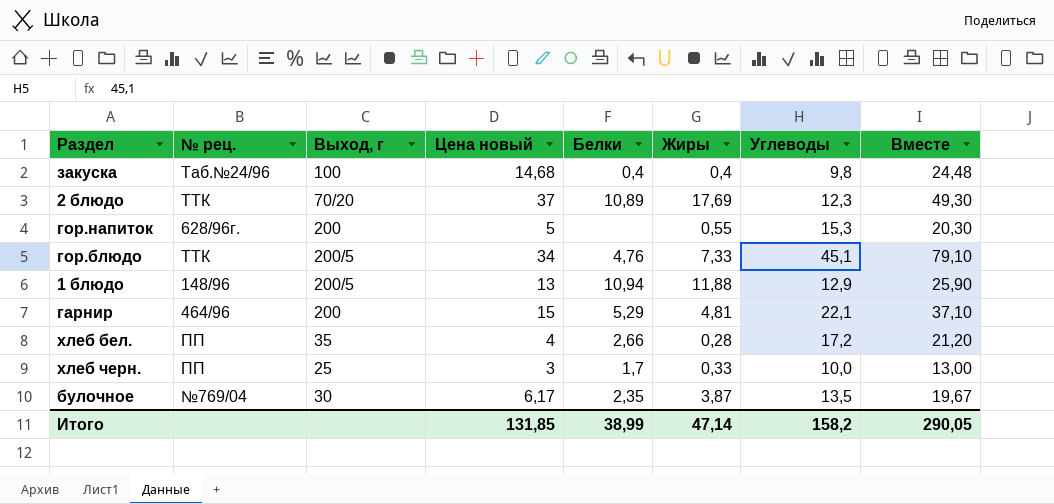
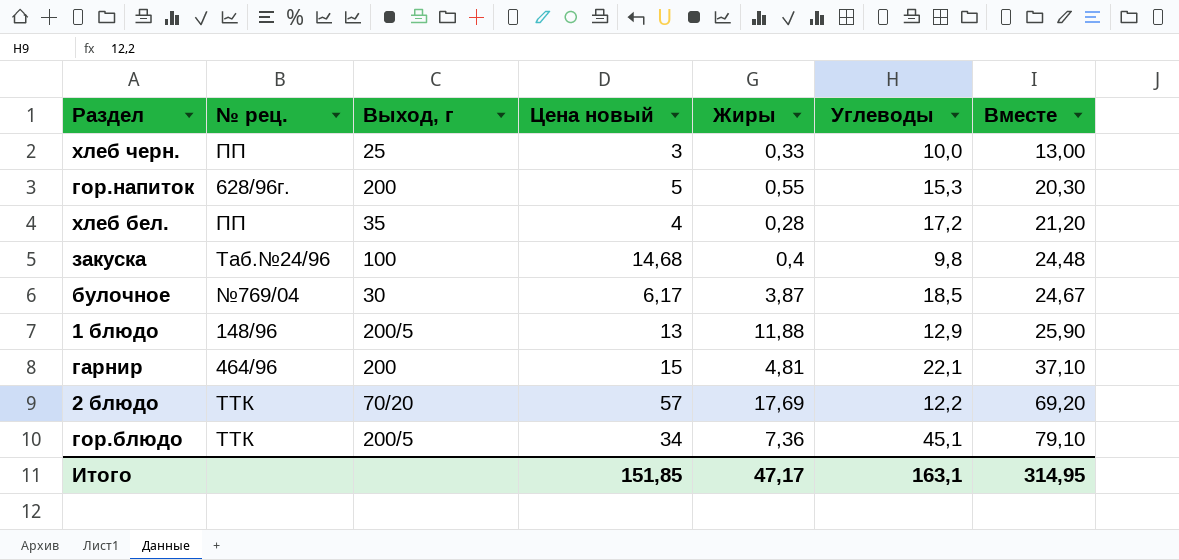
row order: none -> Вместе ascending
column Белки | position: 5 -> none
булочное | Углеводы: 13,5 -> 18,5
булочное | Вместе: 19,67 -> 24,67
2 блюдо | Цена новый: 37 -> 57
2 блюдо | Углеводы: 12,3 -> 12,2
2 блюдо | Вместе: 49,30 -> 69,20
гор.блюдо | Жиры: 7,33 -> 7,36
Итого | Цена новый: 131,85 -> 151,85
Итого | Жиры: 47,14 -> 47,17
Итого | Углеводы: 158,2 -> 163,1
Итого | Вместе: 290,05 -> 314,95

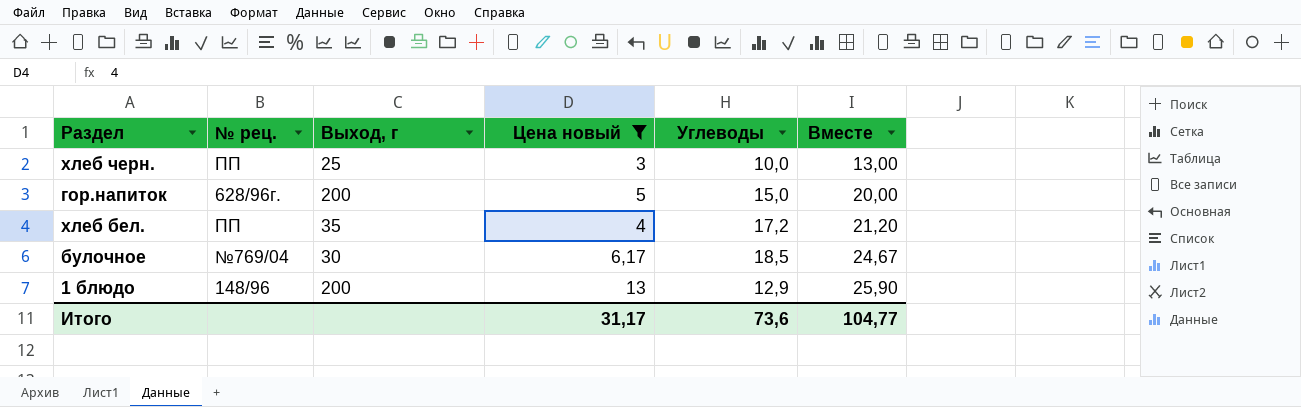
filter: none -> Цена новый <= 13
column Жиры | position: 5 -> none
гор.напиток | Углеводы: 15,3 -> 15,0
гор.напиток | Вместе: 20,30 -> 20,00
1 блюдо | Выход, г: 200/5 -> 200
Итого | Цена новый: 151,85 -> 31,17
Итого | Углеводы: 163,1 -> 73,6
Итого | Вместе: 314,95 -> 104,77

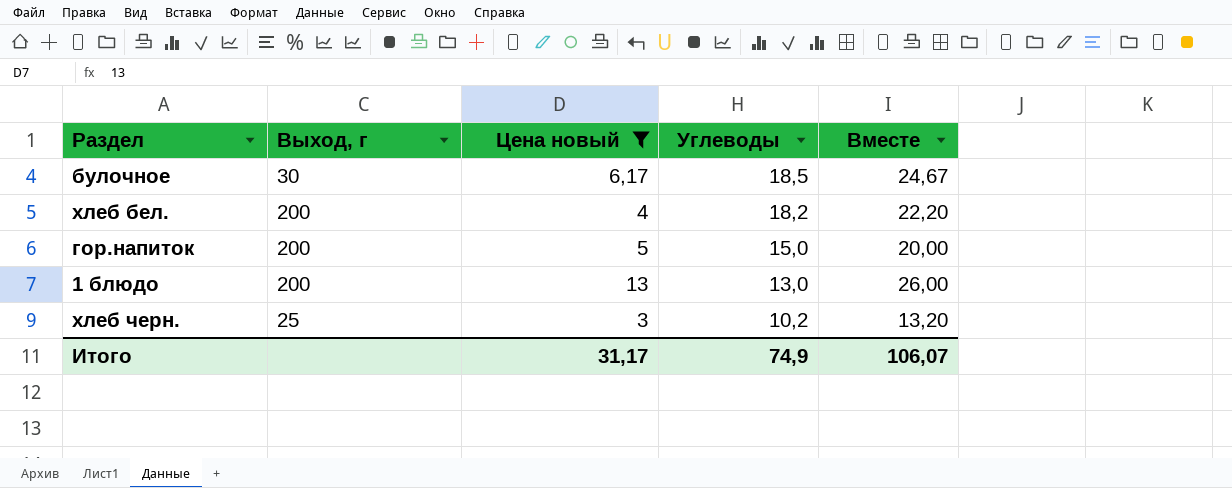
row order: Вместе ascending -> Углеводы descending
column № рец. | position: 2 -> none
хлеб бел. | Выход, г: 35 -> 200
хлеб бел. | Углеводы: 17,2 -> 18,2
хлеб бел. | Вместе: 21,20 -> 22,20
1 блюдо | Углеводы: 12,9 -> 13,0
1 блюдо | Вместе: 25,90 -> 26,00
хлеб черн. | Углеводы: 10,0 -> 10,2
хлеб черн. | Вместе: 13,00 -> 13,20
Итого | Углеводы: 73,6 -> 74,9
Итого | Вместе: 104,77 -> 106,07

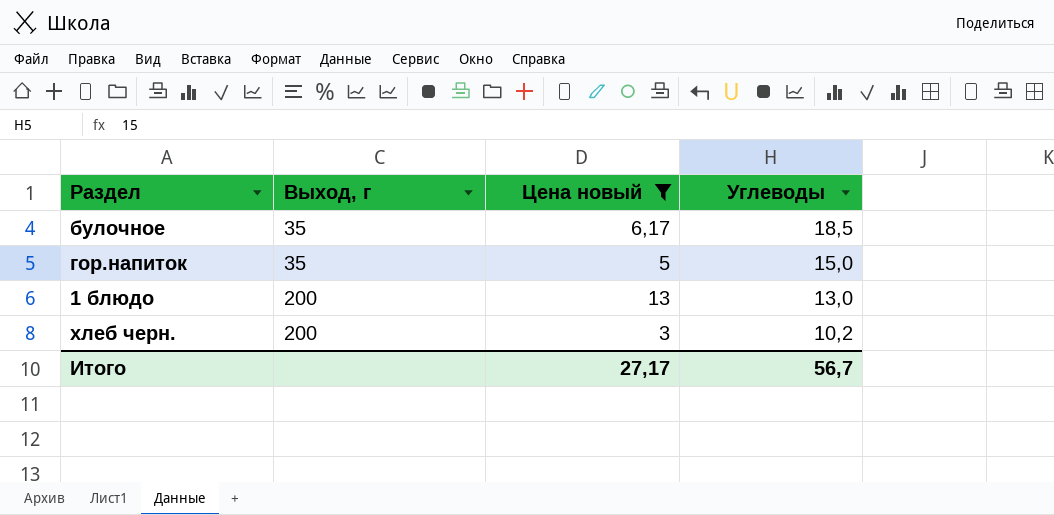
column Вместе | formula: [Цена новый] + [Углеводы] -> none
row хлеб бел.: 200 | 4 | 18,2 | 22,20 -> none
булочное | Выход, г: 30 -> 35
гор.напиток | Выход, г: 200 -> 35
хлеб черн. | Выход, г: 25 -> 200
Итого | Цена новый: 31,17 -> 27,17
Итого | Углеводы: 74,9 -> 56,7

